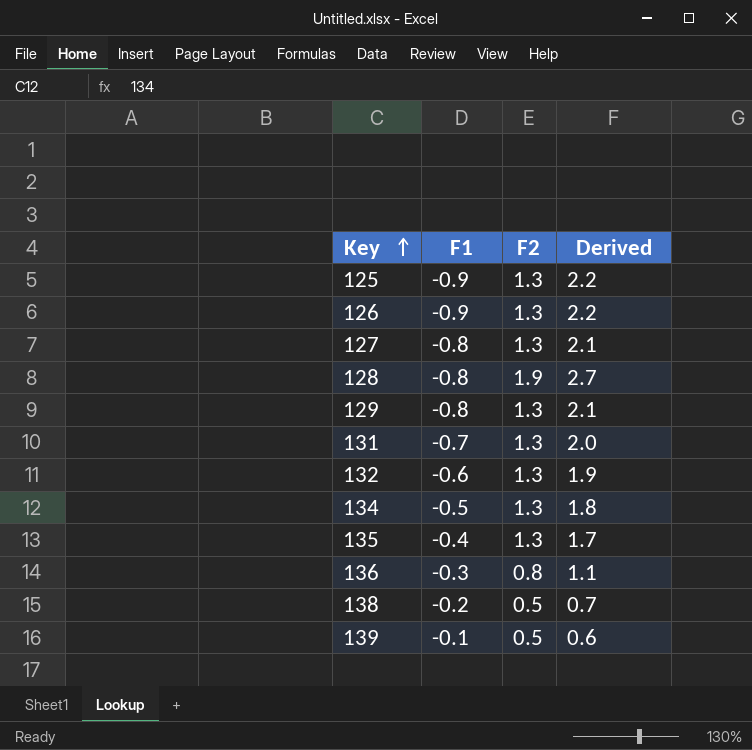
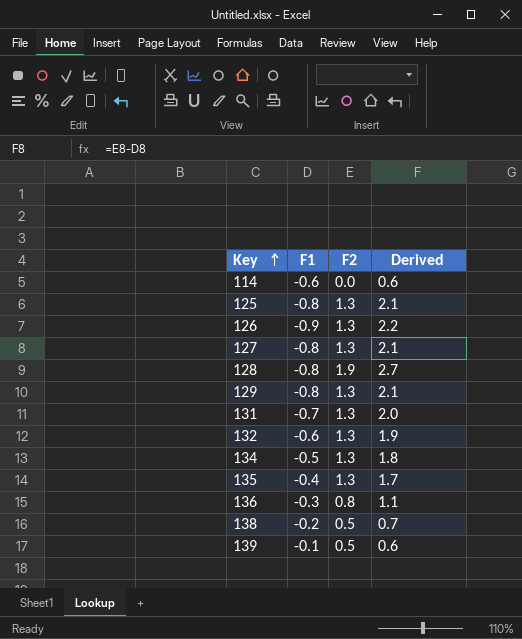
row 114: none -> -0.6 | 0.0 | 0.6
125 | F1: -0.9 -> -0.8
125 | Derived: 2.2 -> 2.1

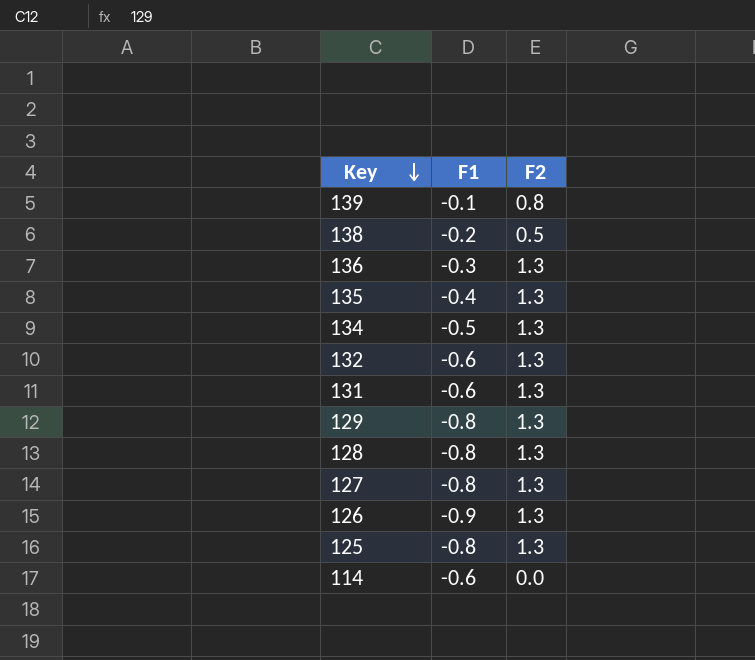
row order: Key ascending -> Key descending
column Derived | formula: [F2] - [F1] -> none
139 | F2: 0.5 -> 0.8
136 | F2: 0.8 -> 1.3
131 | F1: -0.7 -> -0.6
128 | F2: 1.9 -> 1.3

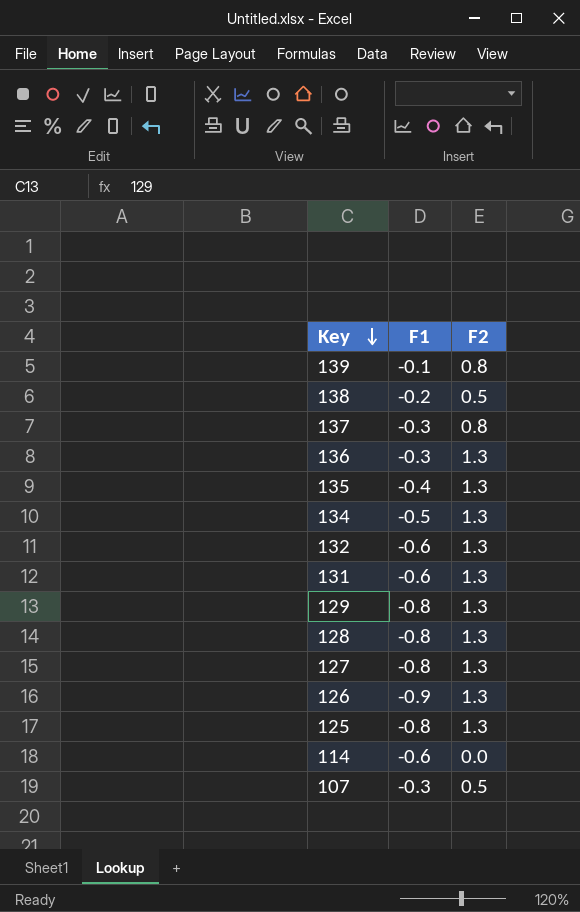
row 137: none -> -0.3 | 0.8
row 107: none -> -0.3 | 0.5

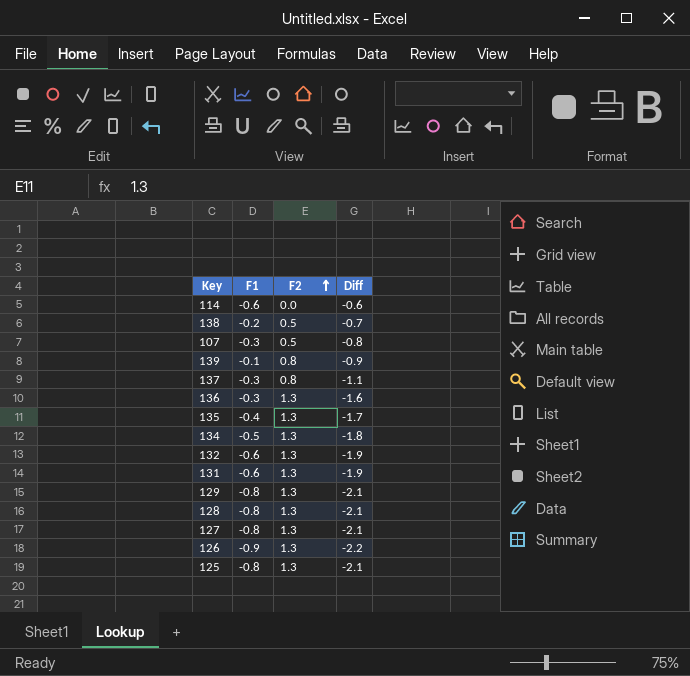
row order: Key descending -> F2 ascending
column Diff | formula: none -> [F1] - [F2]

